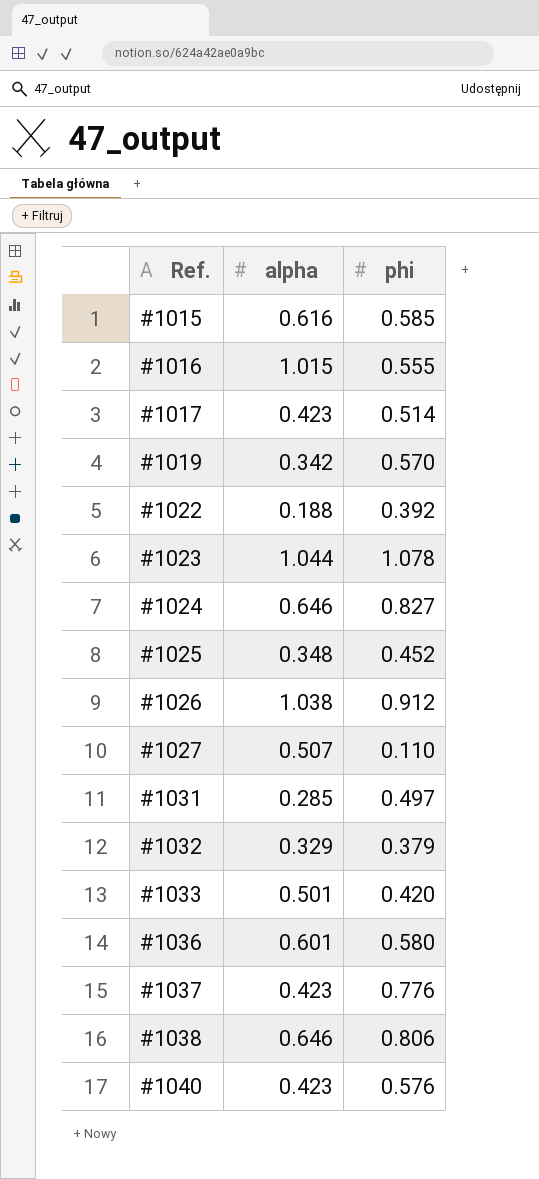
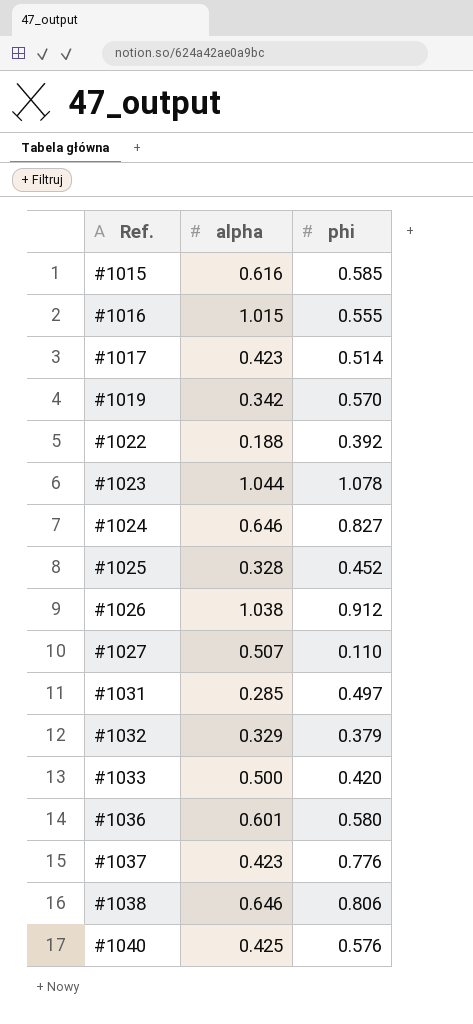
#1025 | alpha: 0.348 -> 0.328
#1033 | alpha: 0.501 -> 0.500
#1040 | alpha: 0.423 -> 0.425

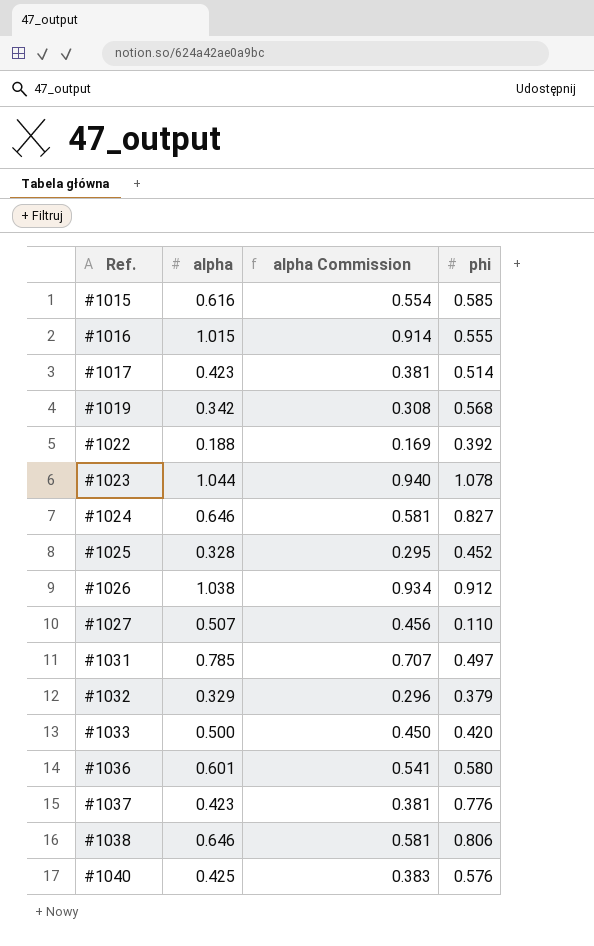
column alpha Commission | formula: none -> [alpha] * 0.9
#1019 | phi: 0.570 -> 0.568
#1031 | alpha: 0.285 -> 0.785

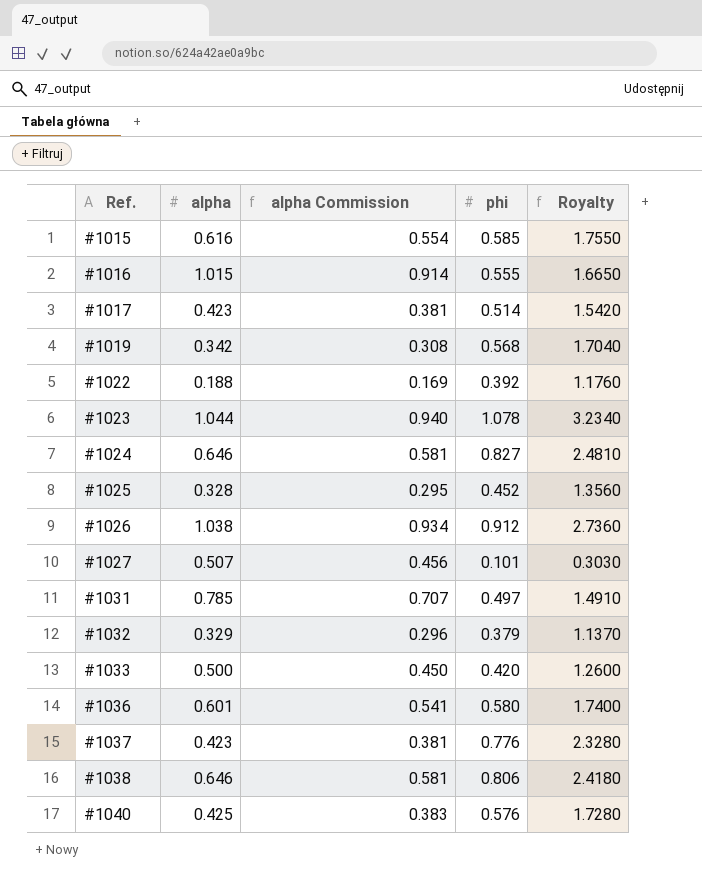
column Royalty | formula: none -> [phi] * 3
#1027 | phi: 0.110 -> 0.101

